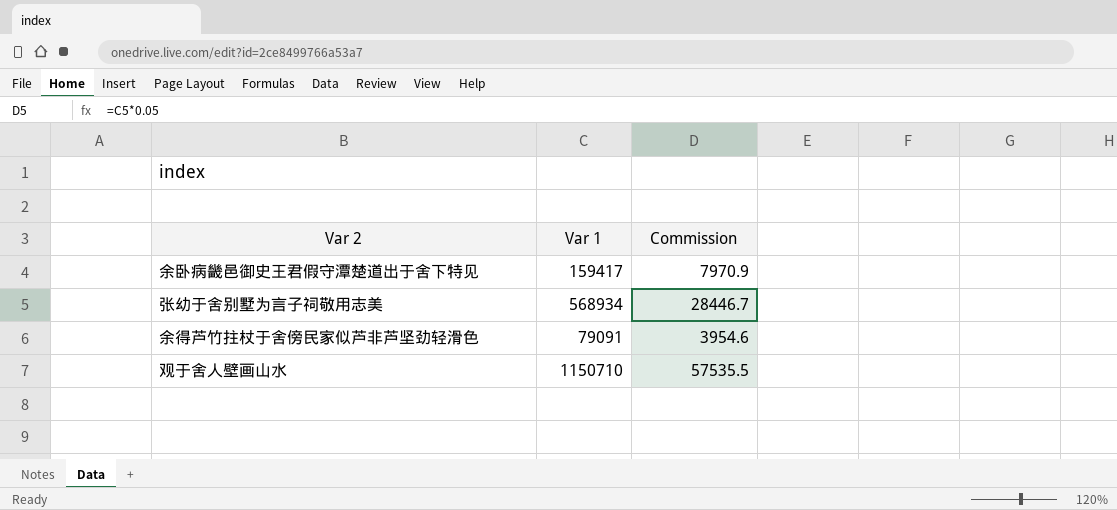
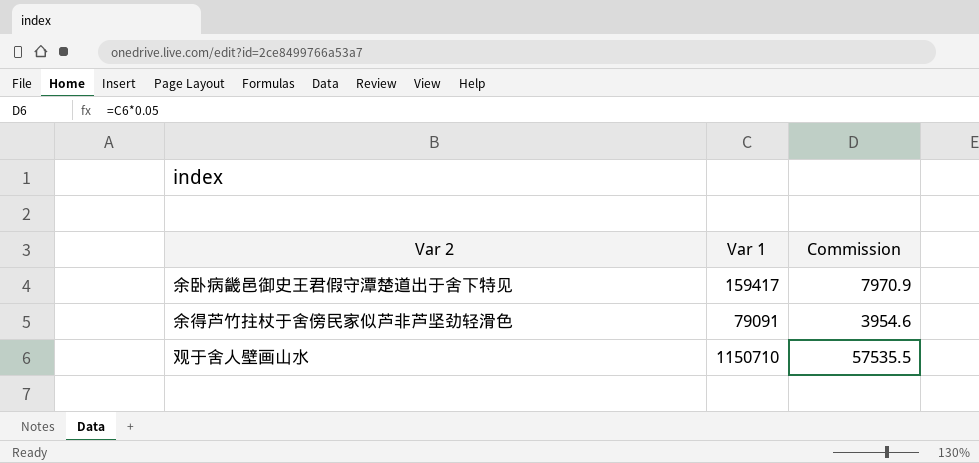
row 张幼于舍别墅为言子祠敬用志美: 568934 | 28446.7 -> none

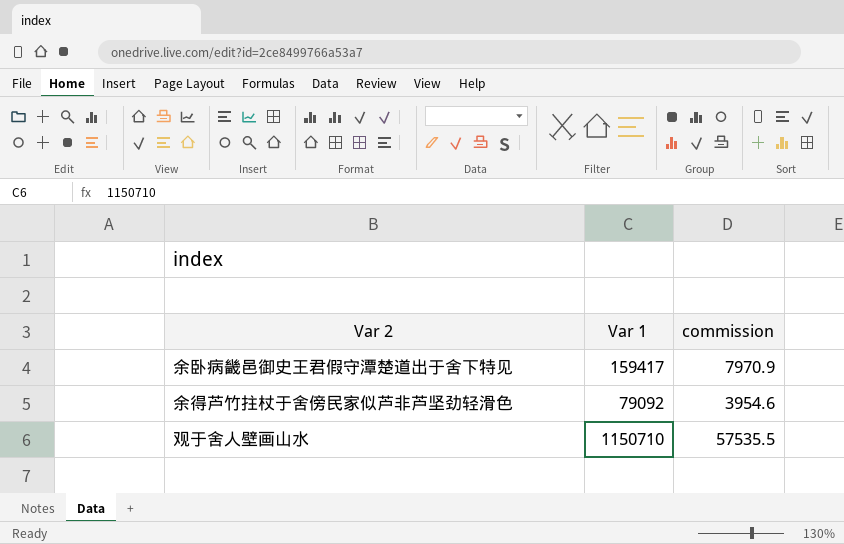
column name: Commission -> commission
余得芦竹拄杖于舍傍民家似芦非芦坚劲轻滑色 | Var 1: 79091 -> 79092

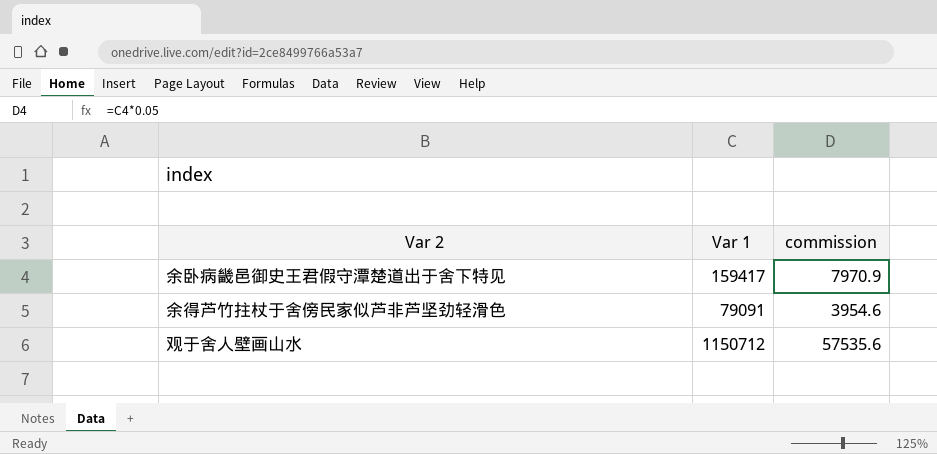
余得芦竹拄杖于舍傍民家似芦非芦坚劲轻滑色 | Var 1: 79092 -> 79091
观于舍人壁画山水 | Var 1: 1150710 -> 1150712
观于舍人壁画山水 | commission: 57535.5 -> 57535.6

